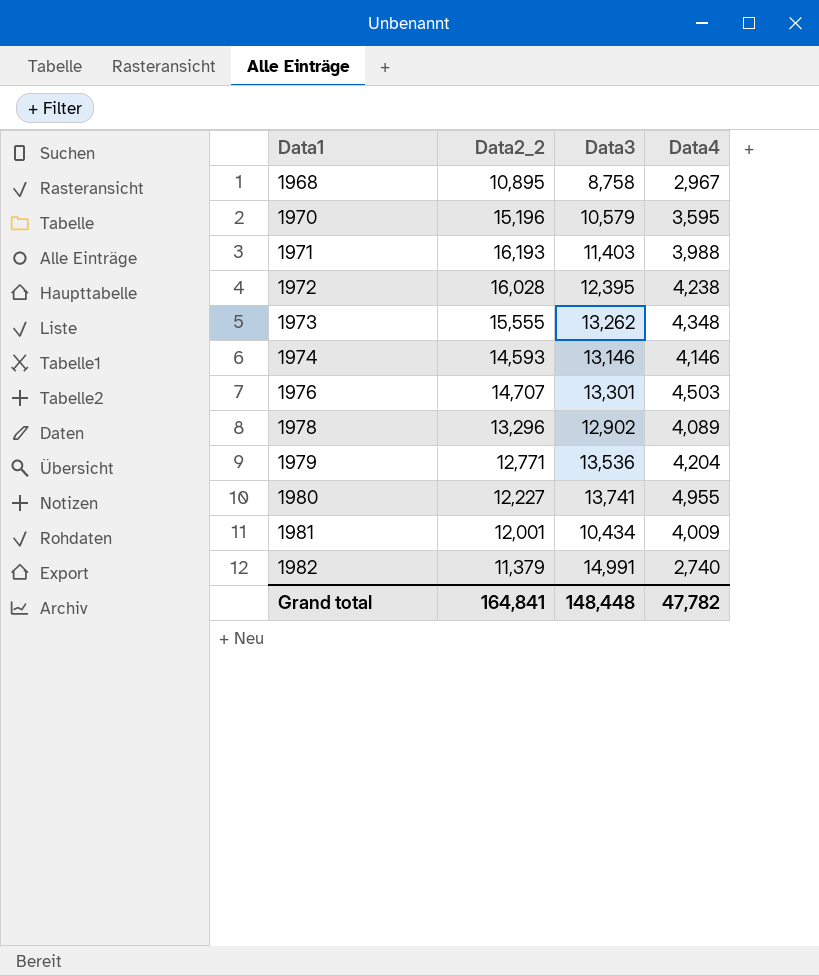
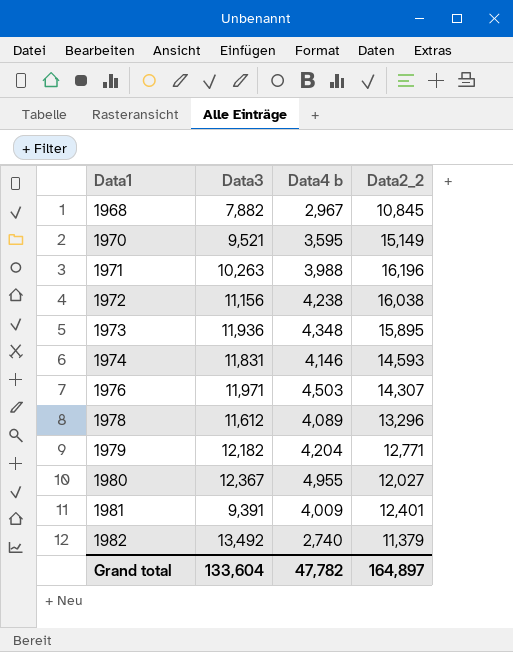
column name: Data4 -> Data4 b
column Data2_2 | position: 2 -> 4
1968 | Data3: 8,758 -> 7,882
1968 | Data2_2: 10,895 -> 10,845
1970 | Data3: 10,579 -> 9,521
1970 | Data2_2: 15,196 -> 15,149
1971 | Data3: 11,403 -> 10,263
1971 | Data2_2: 16,193 -> 16,196
1972 | Data3: 12,395 -> 11,156
1972 | Data2_2: 16,028 -> 16,038
1973 | Data3: 13,262 -> 11,936
1973 | Data2_2: 15,555 -> 15,895
1974 | Data3: 13,146 -> 11,831
1976 | Data3: 13,301 -> 11,971
1976 | Data2_2: 14,707 -> 14,307
1978 | Data3: 12,902 -> 11,612
1979 | Data3: 13,536 -> 12,182
1980 | Data3: 13,741 -> 12,367
1980 | Data2_2: 12,227 -> 12,027
1981 | Data3: 10,434 -> 9,391
1981 | Data2_2: 12,001 -> 12,401
1982 | Data3: 14,991 -> 13,492
Grand total | Data3: 148,448 -> 133,604
Grand total | Data2_2: 164,841 -> 164,897

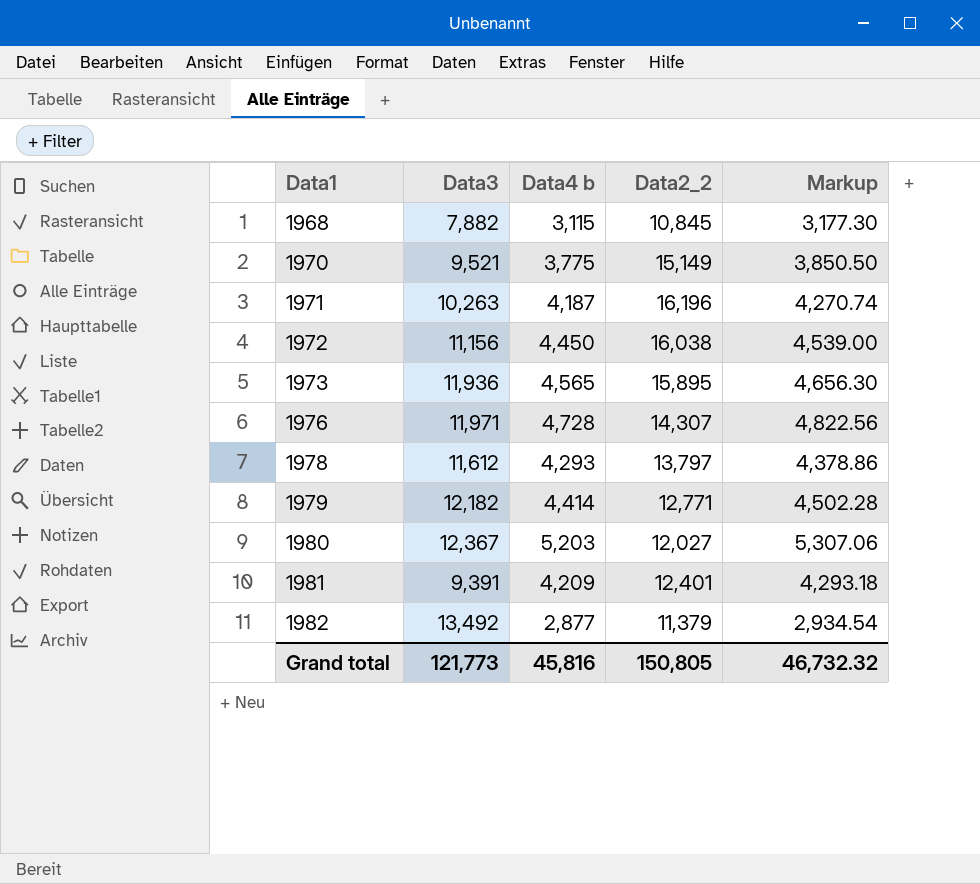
column Markup | formula: none -> [Data4 b] * 1.02
row 1974: 11,831 | 4,146 | 14,593 -> none
1968 | Data4 b: 2,967 -> 3,115
1970 | Data4 b: 3,595 -> 3,775
1971 | Data4 b: 3,988 -> 4,187
1972 | Data4 b: 4,238 -> 4,450
1973 | Data4 b: 4,348 -> 4,565
1976 | Data4 b: 4,503 -> 4,728
1978 | Data4 b: 4,089 -> 4,293
1978 | Data2_2: 13,296 -> 13,797
1979 | Data4 b: 4,204 -> 4,414
1980 | Data4 b: 4,955 -> 5,203
1981 | Data4 b: 4,009 -> 4,209
1982 | Data4 b: 2,740 -> 2,877
Grand total | Data3: 133,604 -> 121,773
Grand total | Data4 b: 47,782 -> 45,816
Grand total | Data2_2: 164,897 -> 150,805

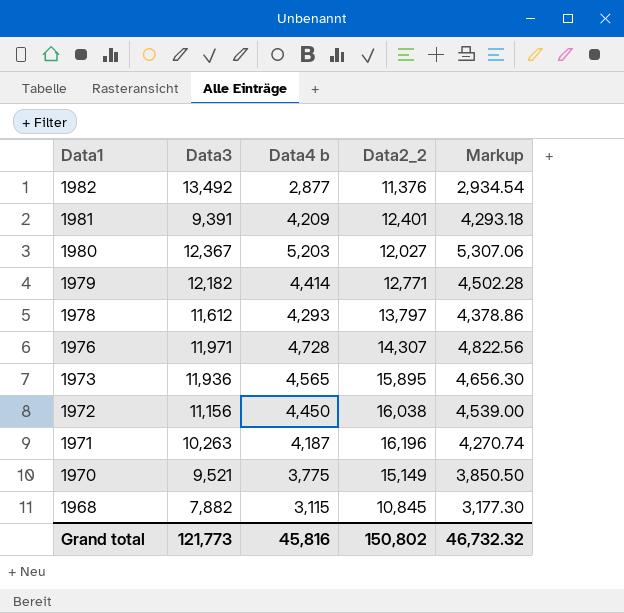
row order: Data1 ascending -> Data1 descending
1982 | Data2_2: 11,379 -> 11,376
Grand total | Data2_2: 150,805 -> 150,802

